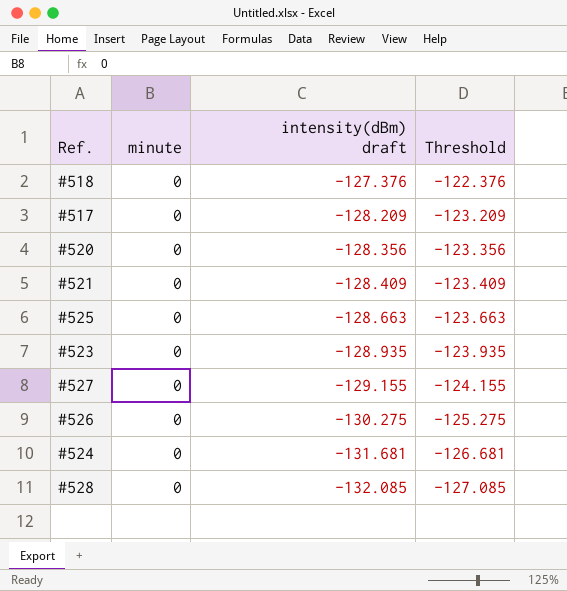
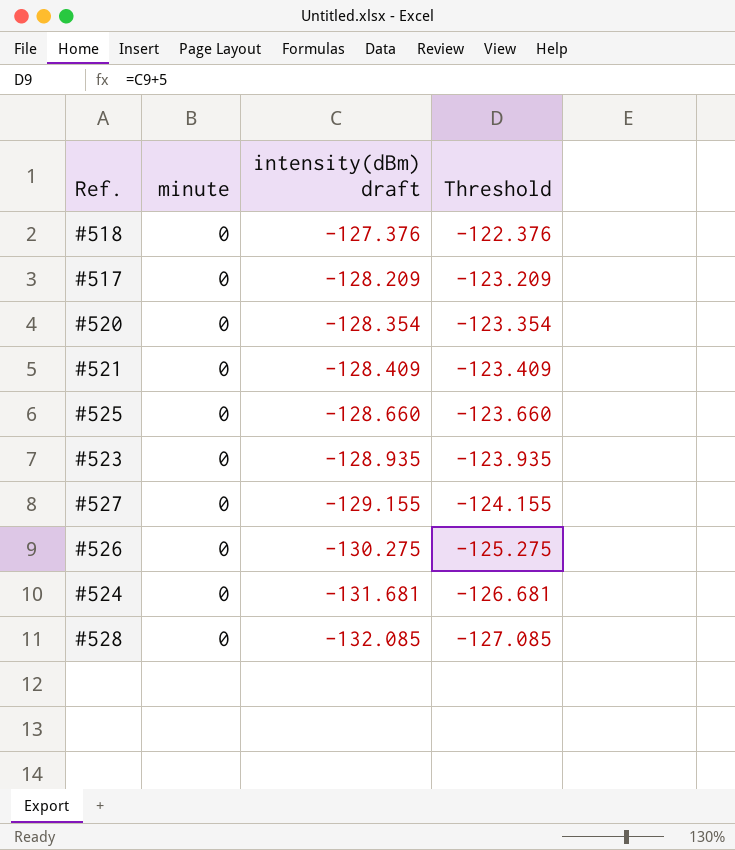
#520 | intensity(dBm) draft: -128.356 -> -128.354
#520 | Threshold: -123.356 -> -123.354
#525 | intensity(dBm) draft: -128.663 -> -128.660
#525 | Threshold: -123.663 -> -123.660

